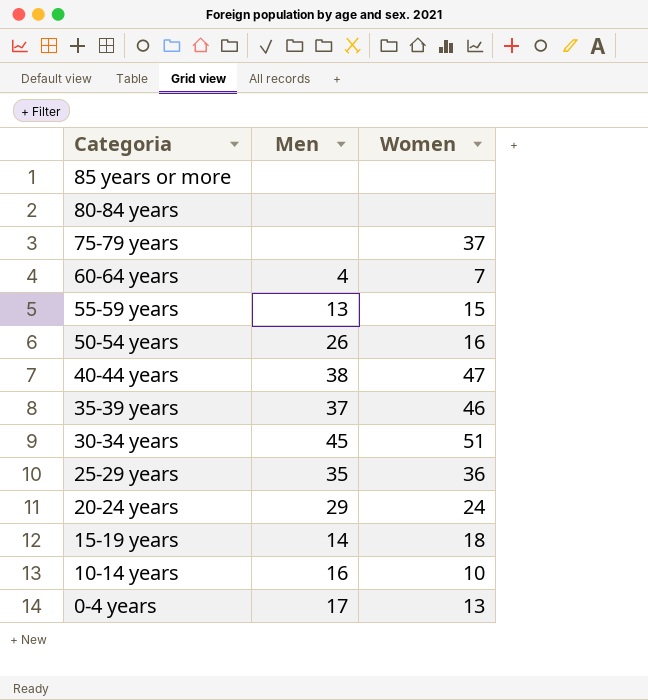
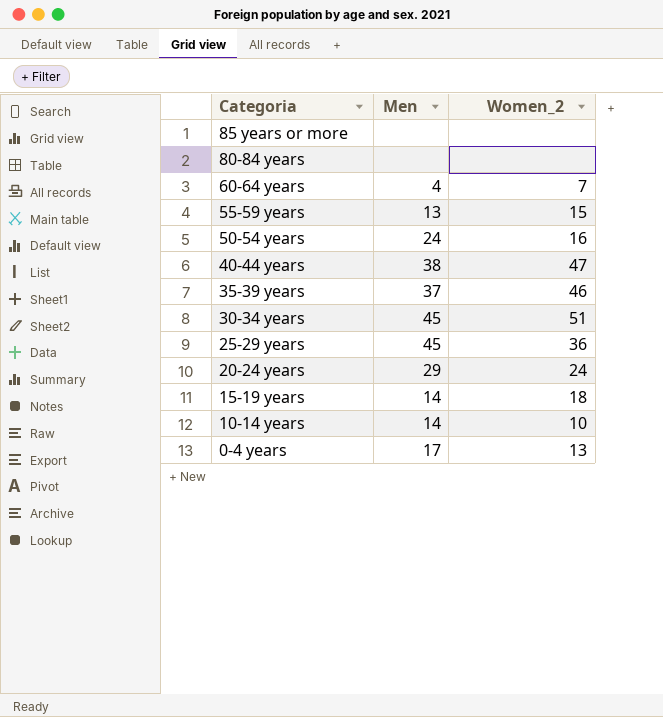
column name: Women -> Women_2
row 75-79 years: none | 37 -> none
50-54 years | Men: 26 -> 24
25-29 years | Men: 35 -> 45
10-14 years | Men: 16 -> 14

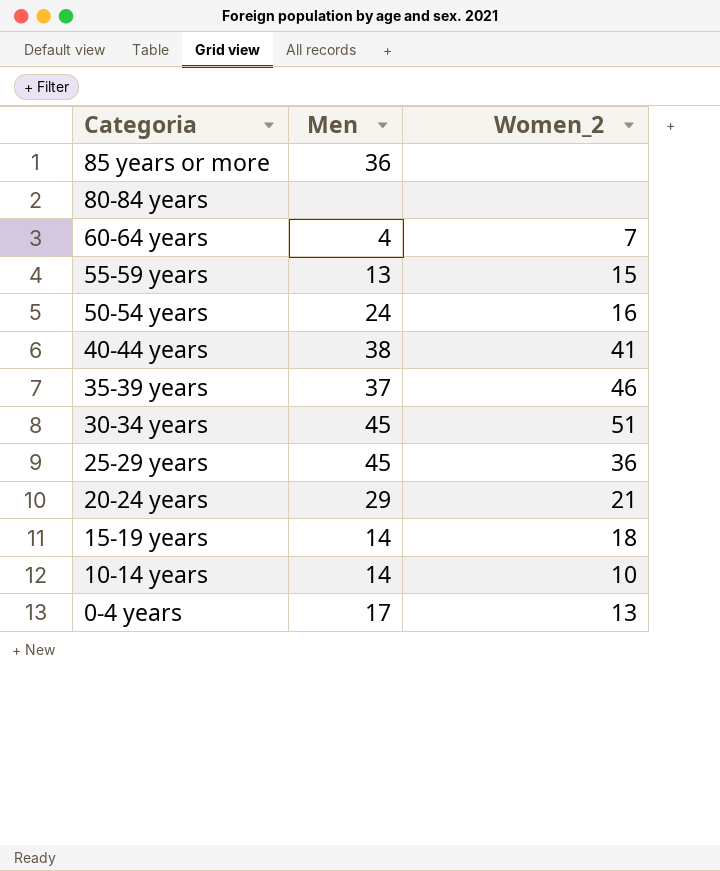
85 years or more | Men: none -> 36
40-44 years | Women_2: 47 -> 41
20-24 years | Women_2: 24 -> 21

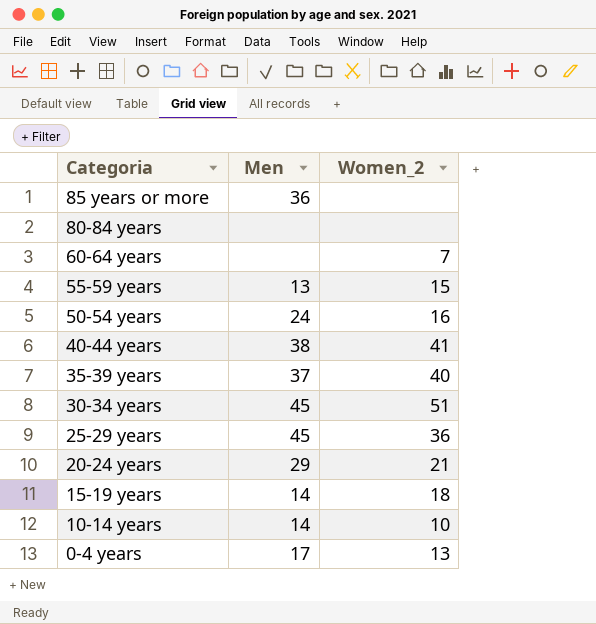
60-64 years | Men: 4 -> none
35-39 years | Women_2: 46 -> 40

